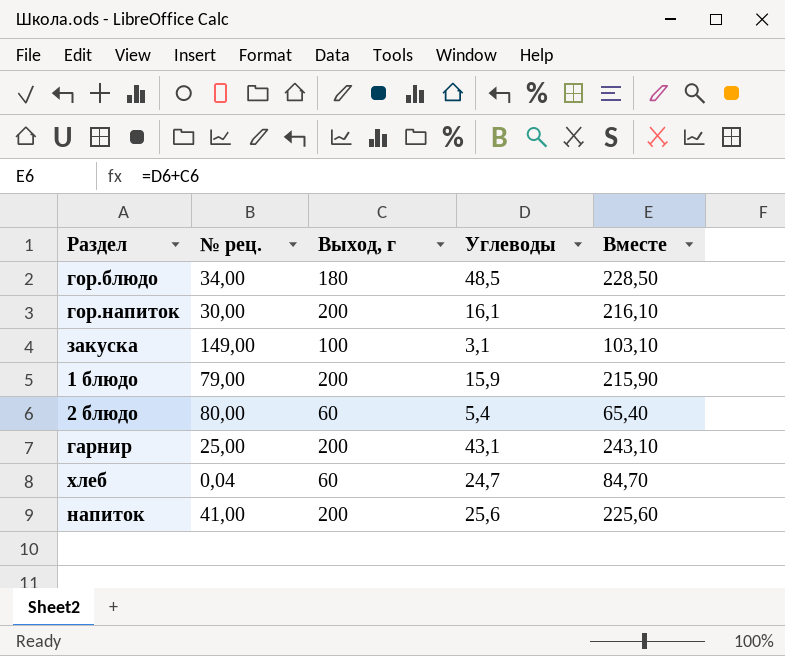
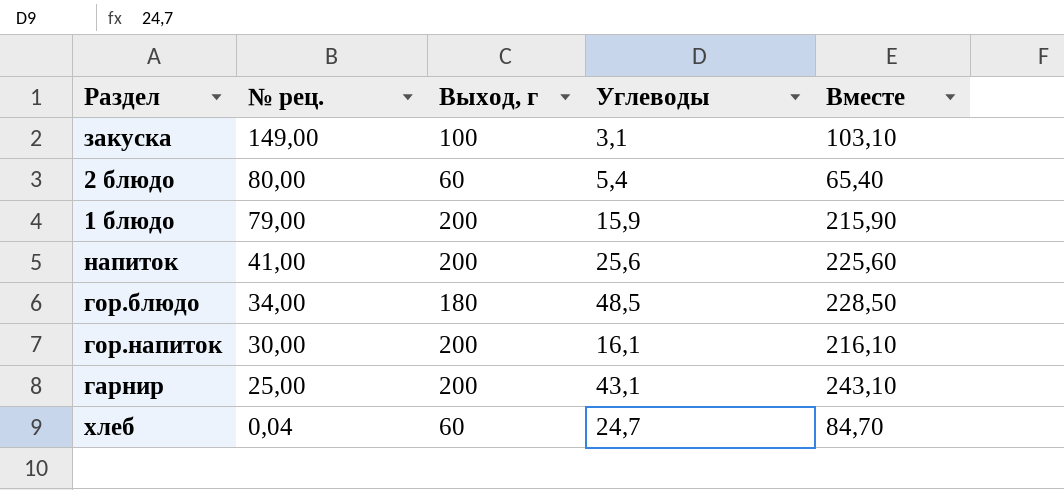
row order: none -> № рец. descending

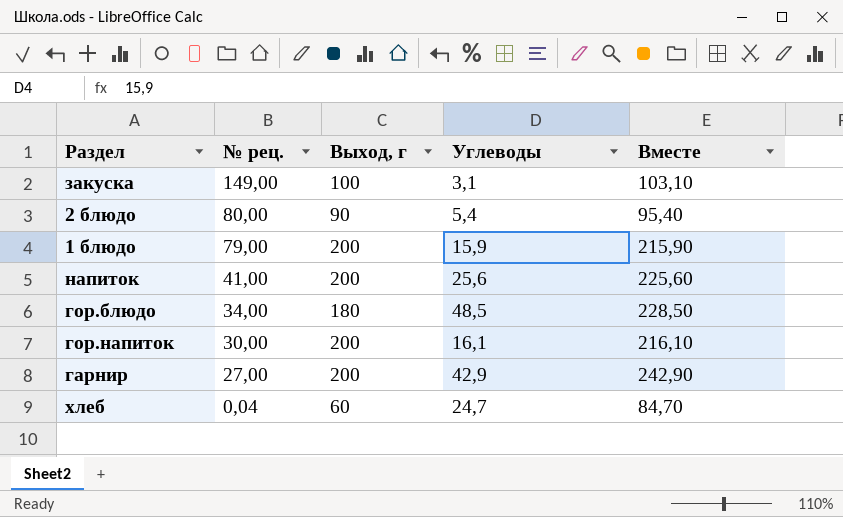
2 блюдо | Выход, г: 60 -> 90
2 блюдо | Вместе: 65,40 -> 95,40
гарнир | № рец.: 25,00 -> 27,00
гарнир | Углеводы: 43,1 -> 42,9
гарнир | Вместе: 243,10 -> 242,90

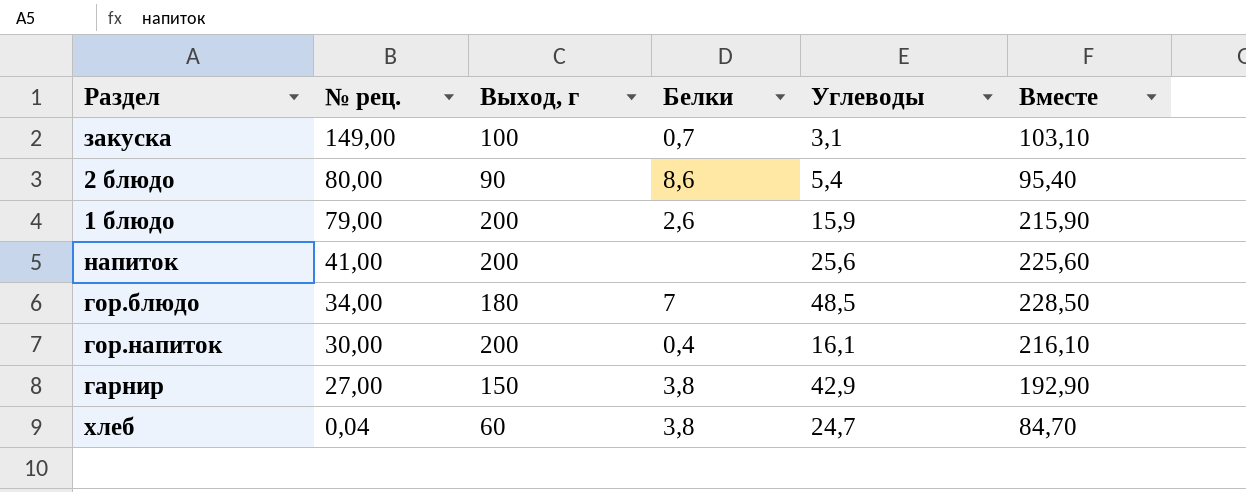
column Белки | position: none -> 4
гарнир | Выход, г: 200 -> 150
гарнир | Вместе: 242,90 -> 192,90

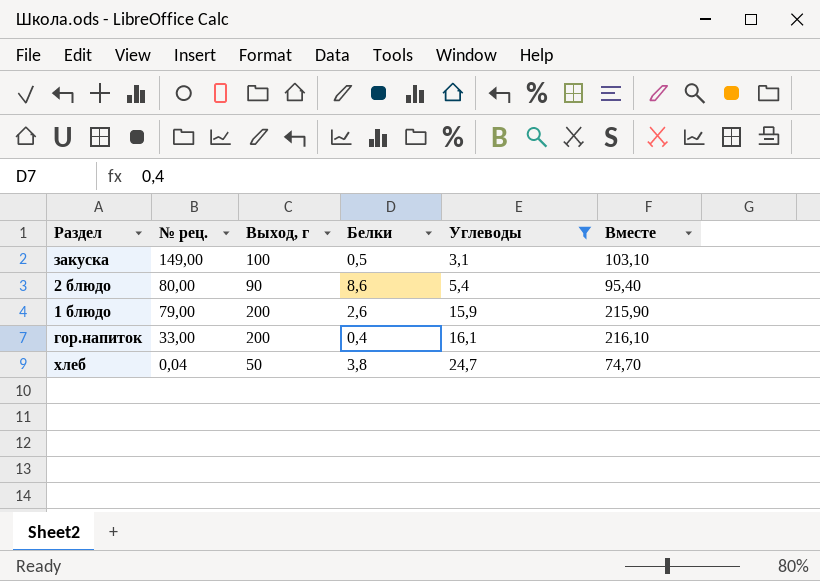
filter: none -> Углеводы <= 24,7
закуска | Белки: 0,7 -> 0,5
гор.напиток | № рец.: 30,00 -> 33,00
хлеб | Выход, г: 60 -> 50
хлеб | Вместе: 84,70 -> 74,70

